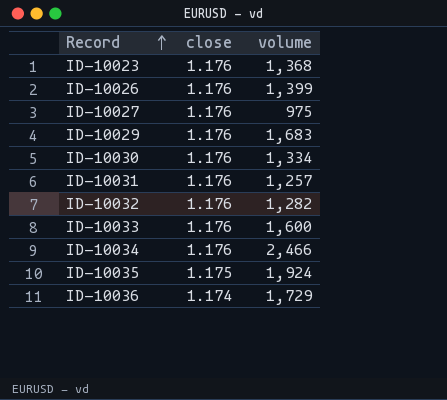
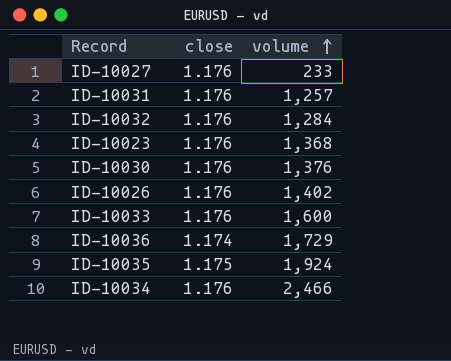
row order: Record ascending -> volume ascending
row ID-10029: 1.176 | 1,683 -> none
ID-10027 | volume: 975 -> 233
ID-10032 | volume: 1,282 -> 1,284
ID-10030 | volume: 1,334 -> 1,376
ID-10026 | volume: 1,399 -> 1,402

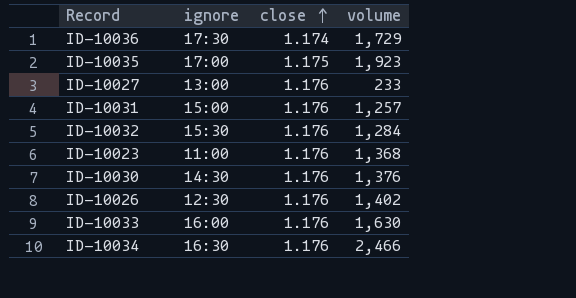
row order: volume ascending -> close ascending
column ignore | position: none -> 2
ID-10035 | volume: 1,924 -> 1,923
ID-10033 | volume: 1,600 -> 1,630

